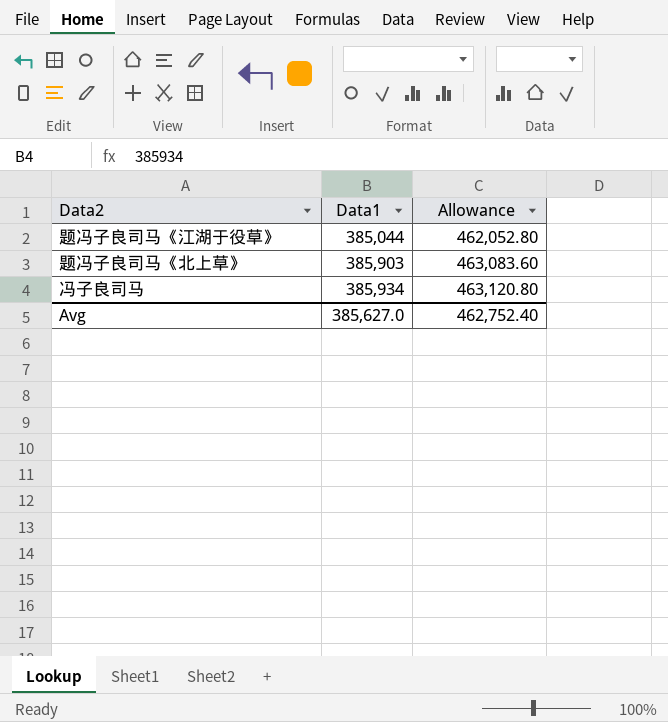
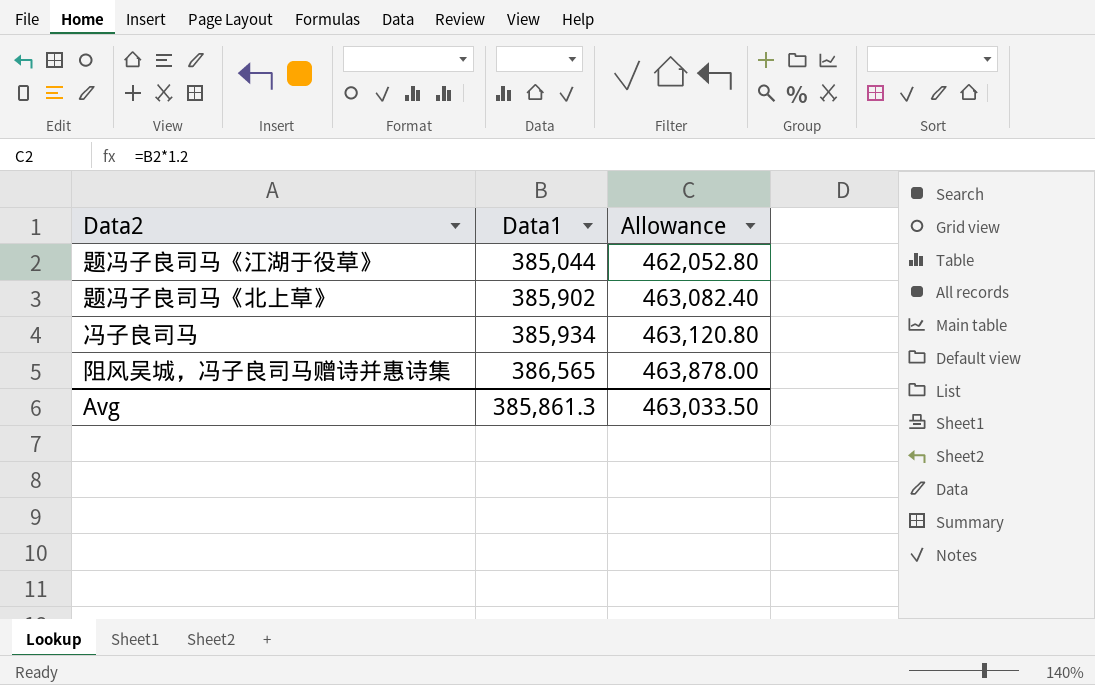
题冯子良司马《北上草》 | Data1: 385,903 -> 385,902
题冯子良司马《北上草》 | Allowance: 463,083.60 -> 463,082.40
row 阻风吴城，冯子良司马赠诗并惠诗集: none -> 386,565 | 463,878.00
Avg | Data1: 385,627.0 -> 385,861.3
Avg | Allowance: 462,752.40 -> 463,033.50

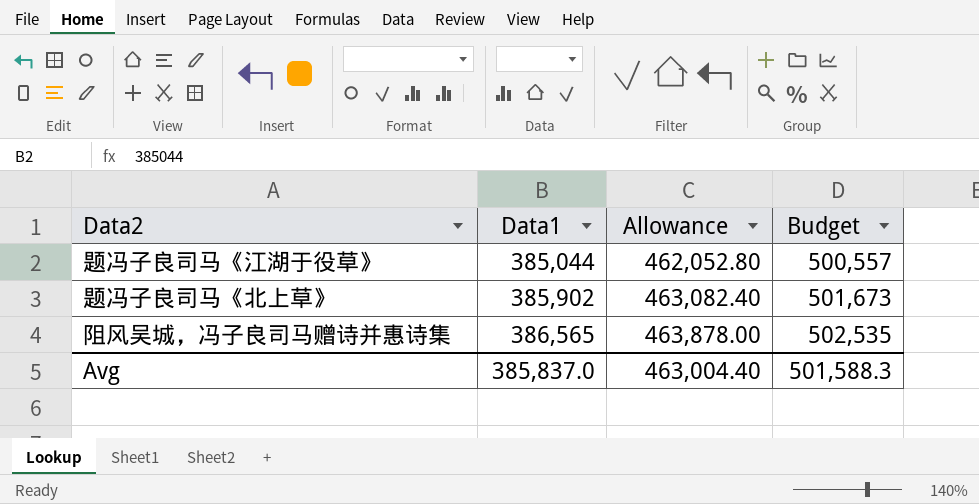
column Budget | formula: none -> [Data1] * 1.3
row 冯子良司马: 385,934 | 463,120.80 -> none
Avg | Data1: 385,861.3 -> 385,837.0
Avg | Allowance: 463,033.50 -> 463,004.40

